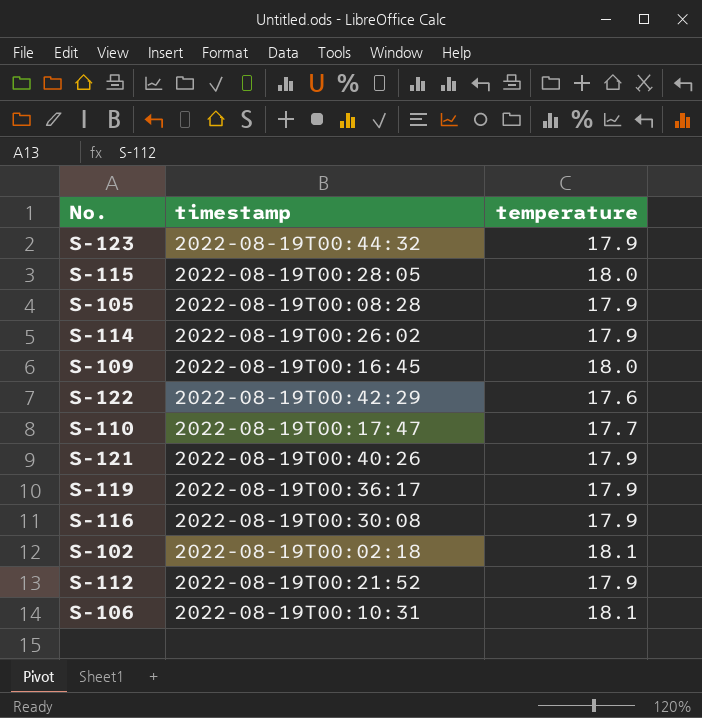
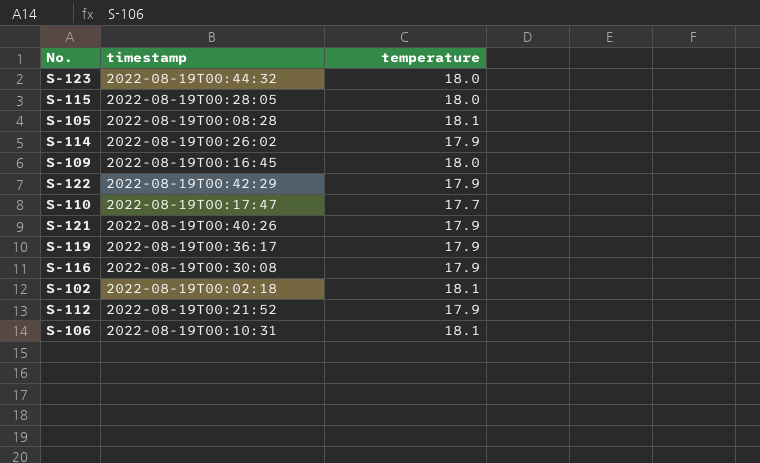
S-123 | temperature: 17.9 -> 18.0
S-105 | temperature: 17.9 -> 18.1
S-122 | temperature: 17.6 -> 17.9

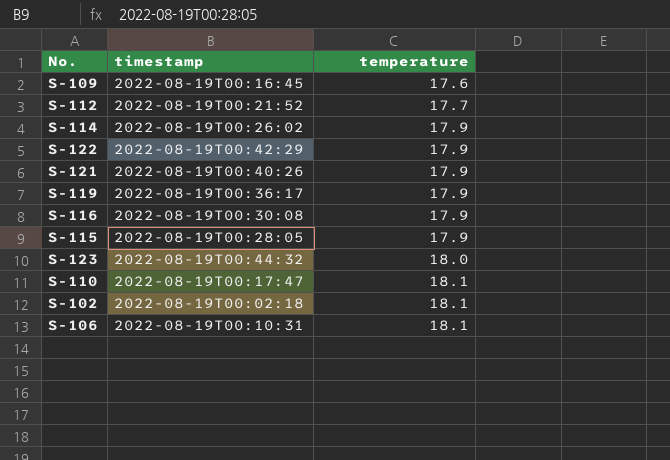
row order: none -> temperature ascending
row S-105: 2022-08-19T00:08:28 | 18.1 -> none
S-109 | temperature: 18.0 -> 17.6
S-112 | temperature: 17.9 -> 17.7
S-115 | temperature: 18.0 -> 17.9
S-110 | temperature: 17.7 -> 18.1

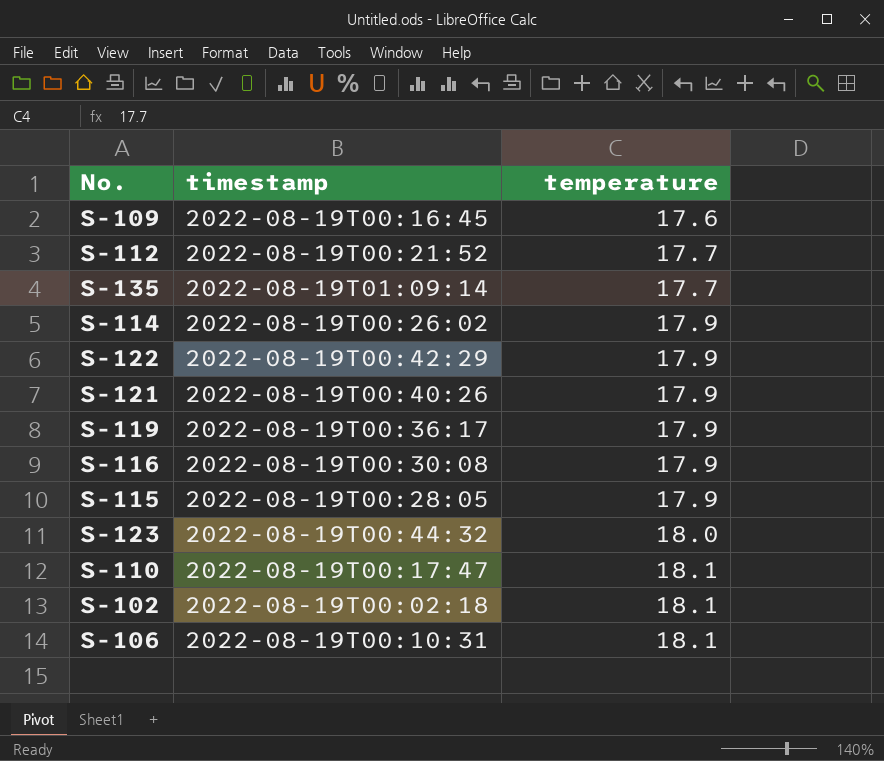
row S-135: none -> 2022-08-19T01:09:14 | 17.7

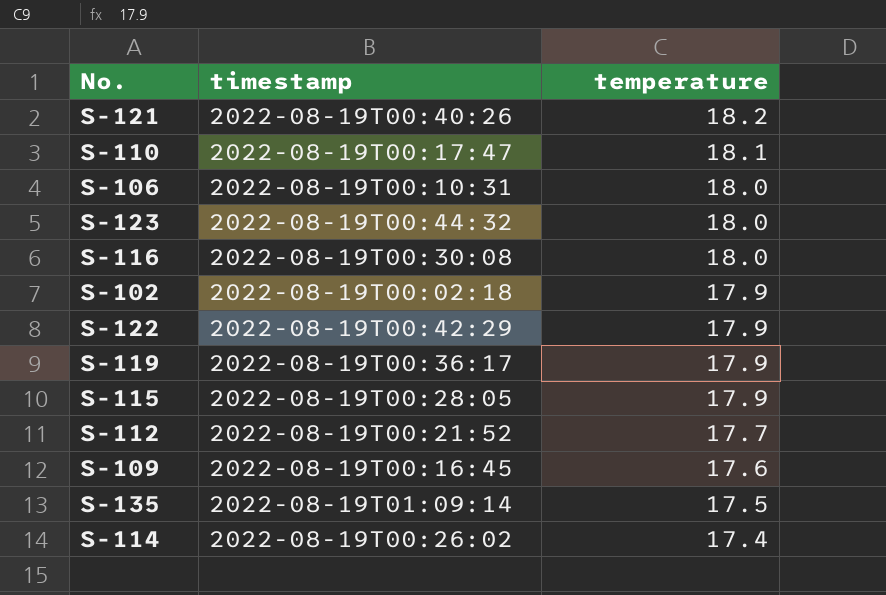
row order: temperature ascending -> temperature descending
S-121 | temperature: 17.9 -> 18.2
S-106 | temperature: 18.1 -> 18.0
S-116 | temperature: 17.9 -> 18.0
S-102 | temperature: 18.1 -> 17.9
S-135 | temperature: 17.7 -> 17.5
S-114 | temperature: 17.9 -> 17.4

